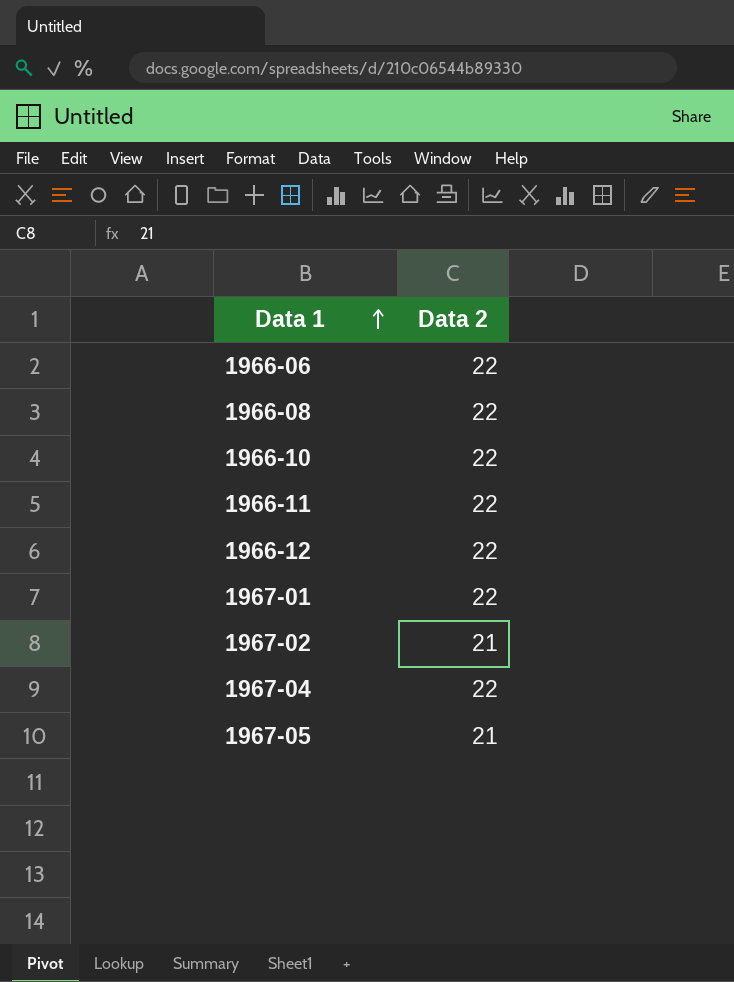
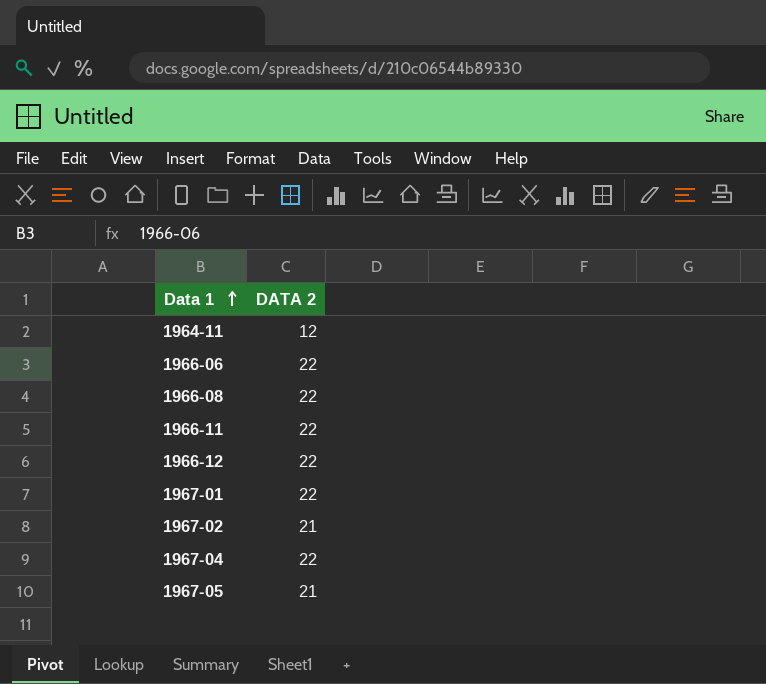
column name: Data 2 -> DATA 2
row 1966-10: 22 -> none
row 1964-11: none -> 12

